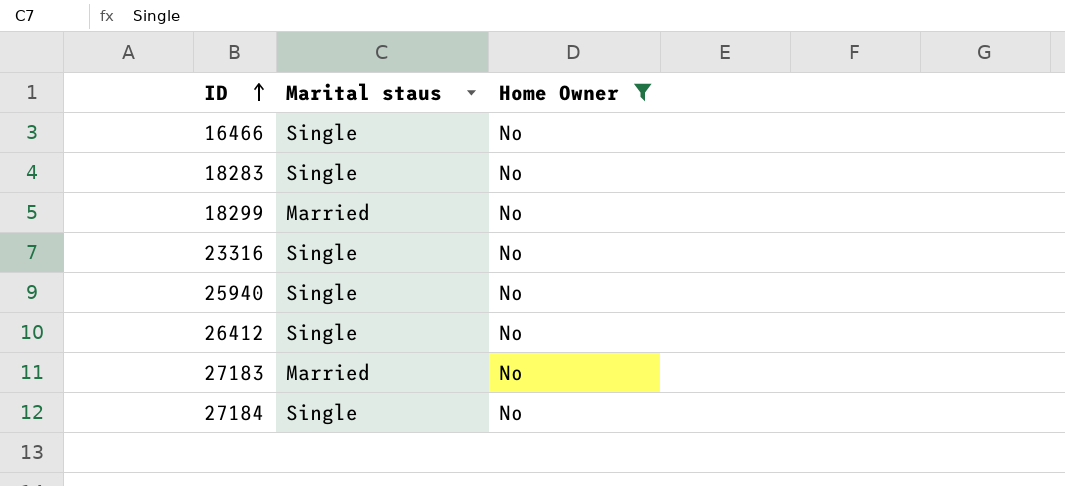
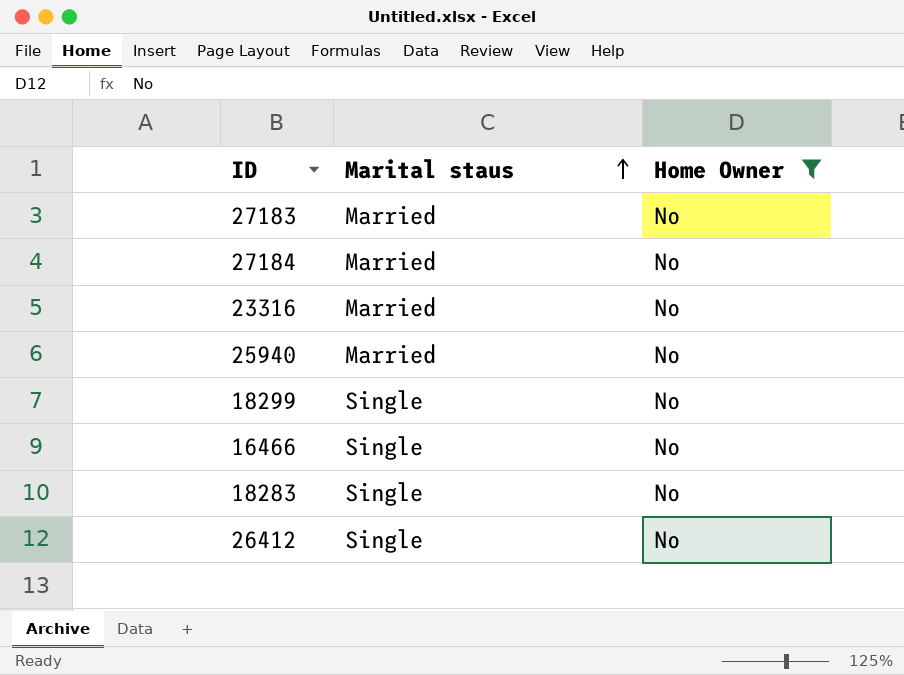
row order: ID ascending -> Marital staus ascending
27184 | Marital staus: Single -> Married
23316 | Marital staus: Single -> Married
25940 | Marital staus: Single -> Married
18299 | Marital staus: Married -> Single

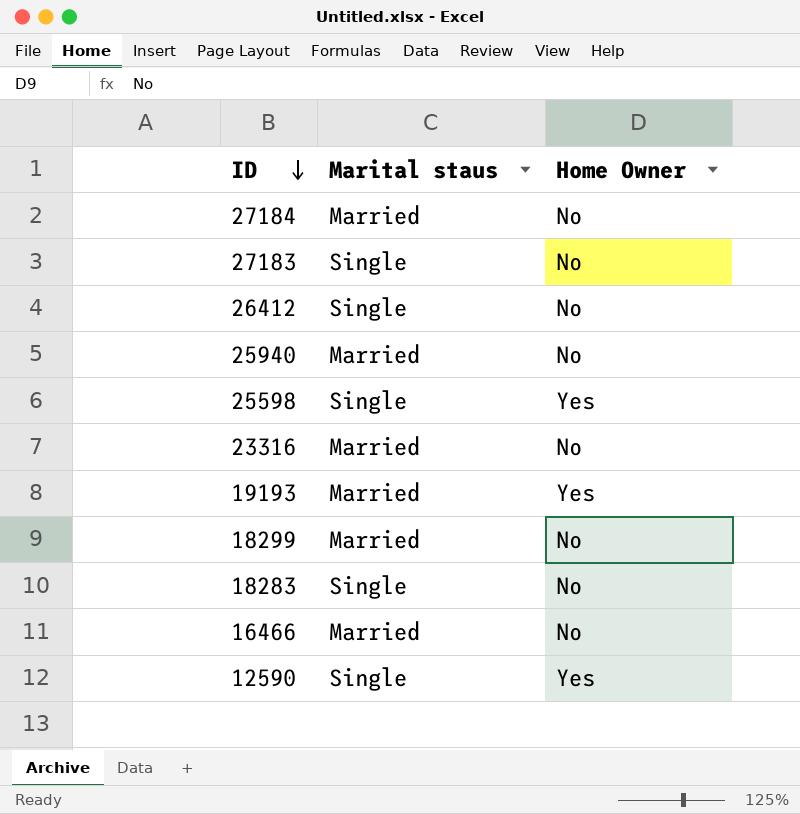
filter: Home Owner = No -> none
row order: Marital staus ascending -> ID descending
27183 | Marital staus: Married -> Single
18299 | Marital staus: Single -> Married
16466 | Marital staus: Single -> Married

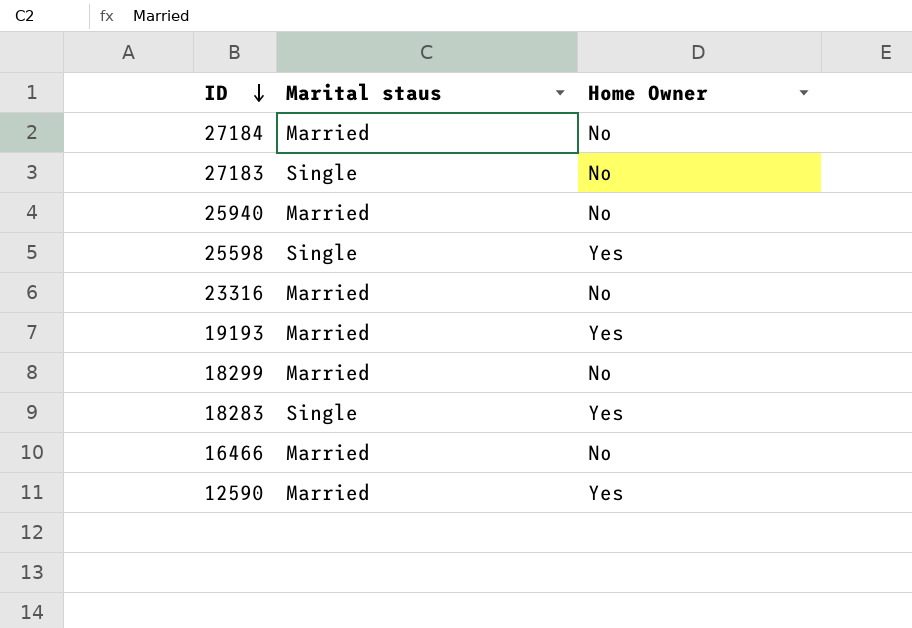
row 26412: Single | No -> none
18283 | Home Owner: No -> Yes
12590 | Marital staus: Single -> Married

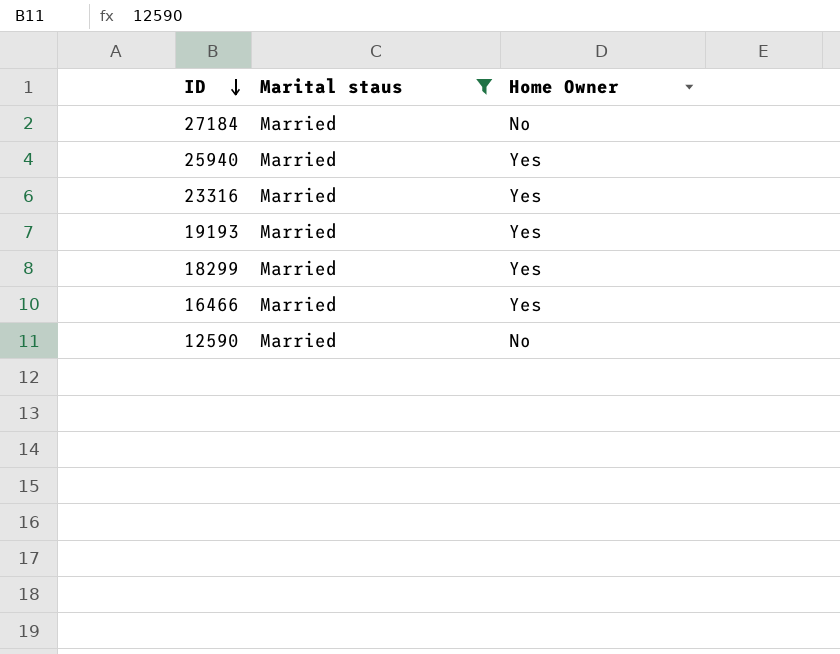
filter: none -> Marital staus = Married
25940 | Home Owner: No -> Yes
23316 | Home Owner: No -> Yes
18299 | Home Owner: No -> Yes
16466 | Home Owner: No -> Yes
12590 | Home Owner: Yes -> No

